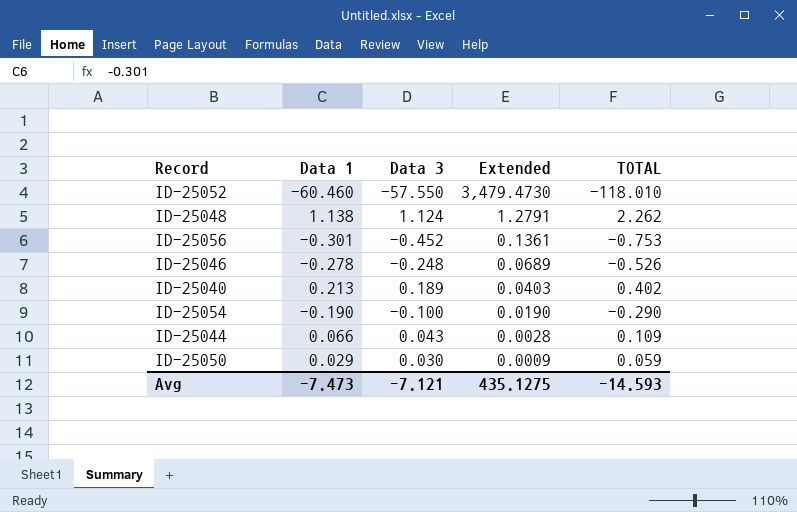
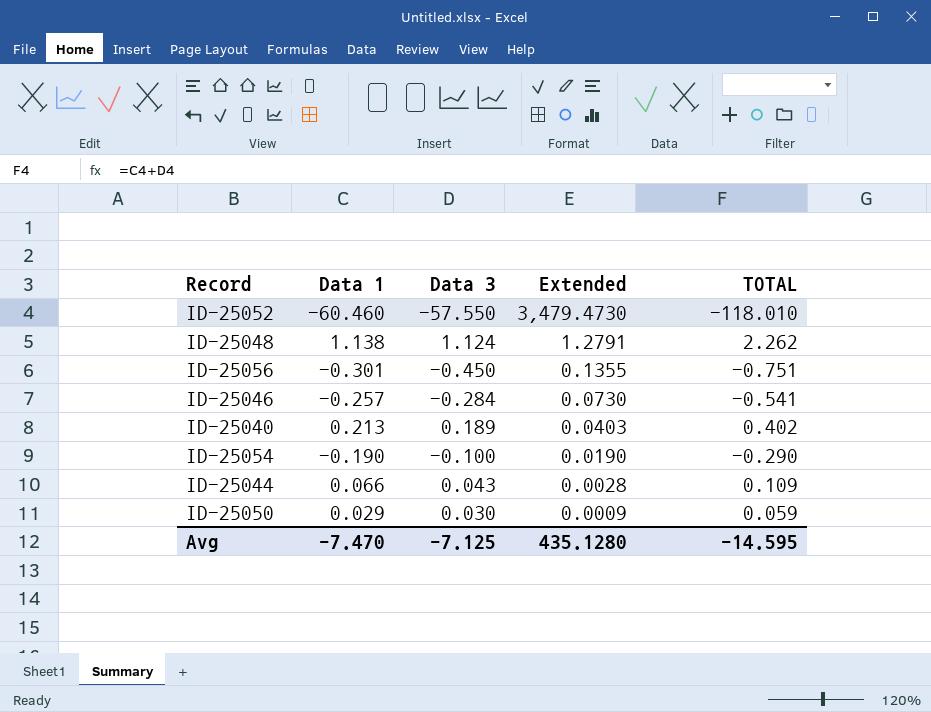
ID-25056 | Data 3: -0.452 -> -0.450
ID-25056 | Extended: 0.1361 -> 0.1355
ID-25056 | TOTAL: -0.753 -> -0.751
ID-25046 | Data 1: -0.278 -> -0.257
ID-25046 | Data 3: -0.248 -> -0.284
ID-25046 | Extended: 0.0689 -> 0.0730
ID-25046 | TOTAL: -0.526 -> -0.541
Avg | Data 1: -7.473 -> -7.470
Avg | Data 3: -7.121 -> -7.125
Avg | Extended: 435.1275 -> 435.1280
Avg | TOTAL: -14.593 -> -14.595

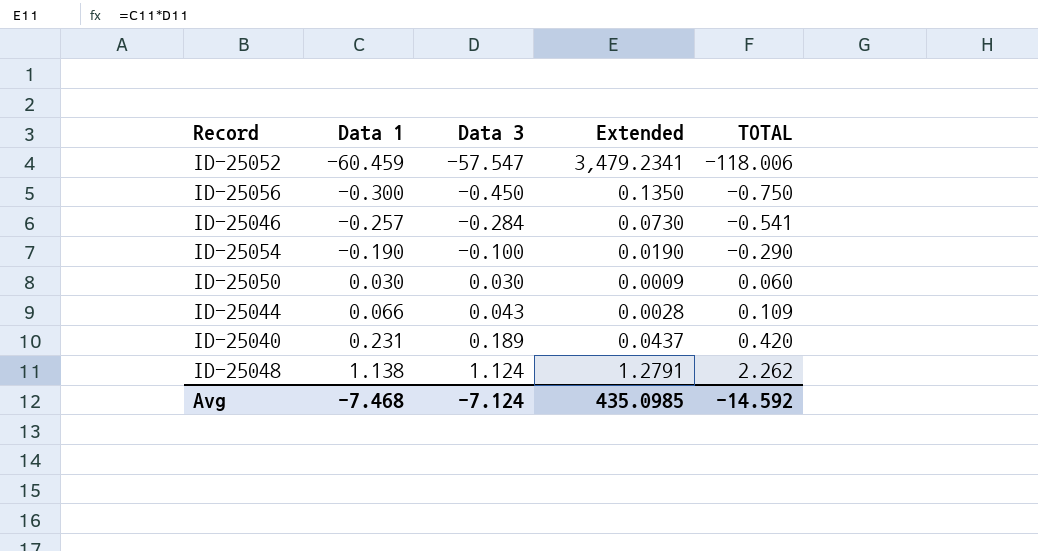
row order: Extended descending -> Data 1 ascending
ID-25052 | Data 1: -60.460 -> -60.459
ID-25052 | Data 3: -57.550 -> -57.547
ID-25052 | Extended: 3,479.4730 -> 3,479.2341
ID-25052 | TOTAL: -118.010 -> -118.006
ID-25056 | Data 1: -0.301 -> -0.300
ID-25056 | Extended: 0.1355 -> 0.1350
ID-25056 | TOTAL: -0.751 -> -0.750
ID-25050 | Data 1: 0.029 -> 0.030
ID-25050 | TOTAL: 0.059 -> 0.060
ID-25040 | Data 1: 0.213 -> 0.231
ID-25040 | Extended: 0.0403 -> 0.0437
ID-25040 | TOTAL: 0.402 -> 0.420
Avg | Data 1: -7.470 -> -7.468
Avg | Data 3: -7.125 -> -7.124
Avg | Extended: 435.1280 -> 435.0985
Avg | TOTAL: -14.595 -> -14.592

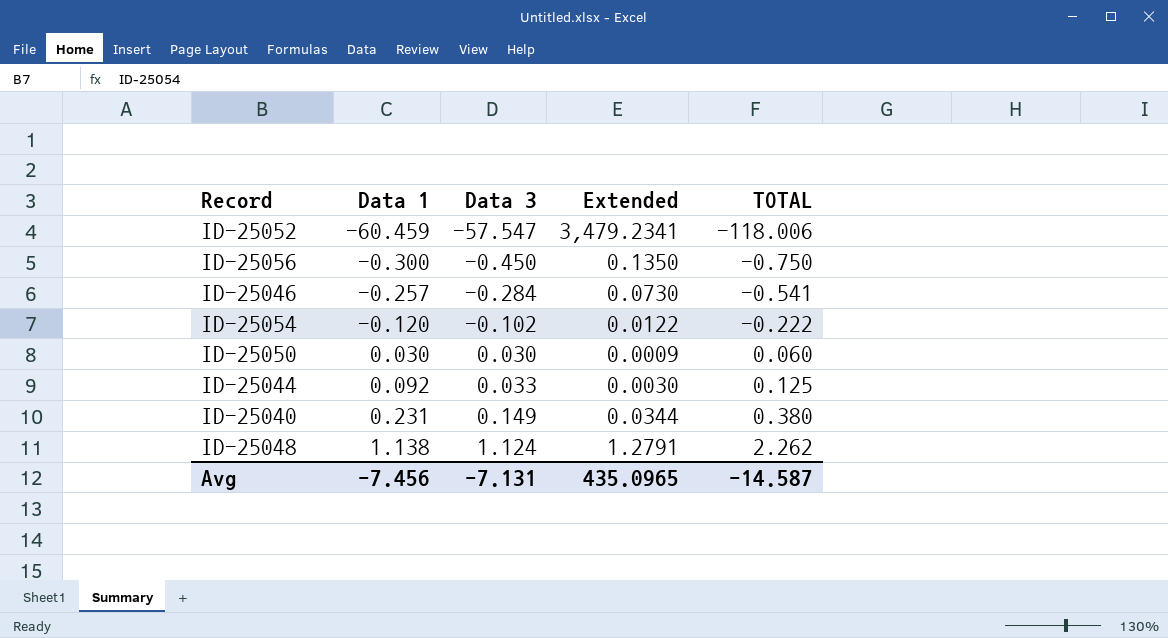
ID-25054 | Data 1: -0.190 -> -0.120
ID-25054 | Data 3: -0.100 -> -0.102
ID-25054 | Extended: 0.0190 -> 0.0122
ID-25054 | TOTAL: -0.290 -> -0.222
ID-25044 | Data 1: 0.066 -> 0.092
ID-25044 | Data 3: 0.043 -> 0.033
ID-25044 | Extended: 0.0028 -> 0.0030
ID-25044 | TOTAL: 0.109 -> 0.125
ID-25040 | Data 3: 0.189 -> 0.149
ID-25040 | Extended: 0.0437 -> 0.0344
ID-25040 | TOTAL: 0.420 -> 0.380
Avg | Data 1: -7.468 -> -7.456
Avg | Data 3: -7.124 -> -7.131
Avg | Extended: 435.0985 -> 435.0965
Avg | TOTAL: -14.592 -> -14.587

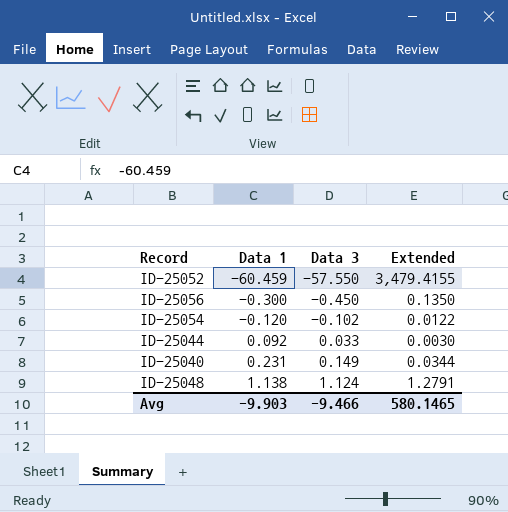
column TOTAL | formula: [Data 1] + [Data 3] -> none
row ID-25046: -0.257 | -0.284 | 0.0730 | -0.541 -> none
row ID-25050: 0.030 | 0.030 | 0.0009 | 0.060 -> none
ID-25052 | Data 3: -57.547 -> -57.550
ID-25052 | Extended: 3,479.2341 -> 3,479.4155
Avg | Data 1: -7.456 -> -9.903
Avg | Data 3: -7.131 -> -9.466
Avg | Extended: 435.0965 -> 580.1465

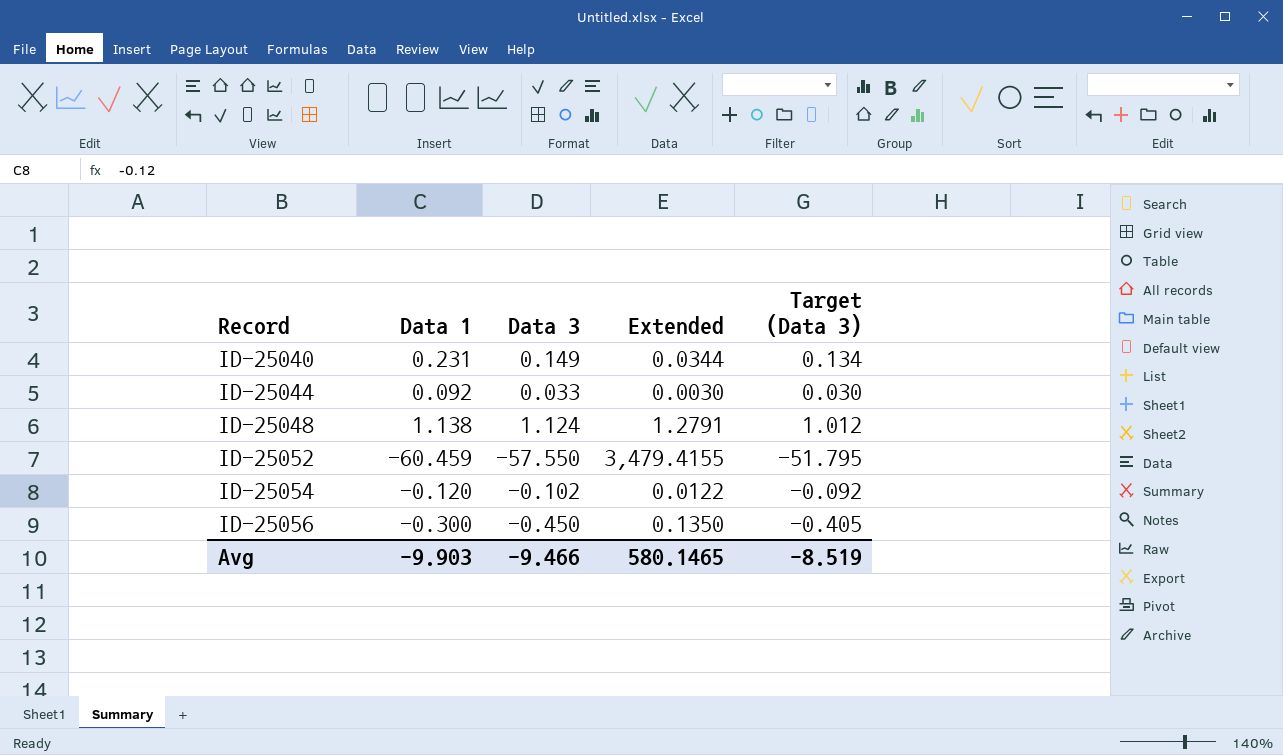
row order: Data 1 ascending -> Record ascending
column Target (Data 3) | formula: none -> [Data 3] * 0.9

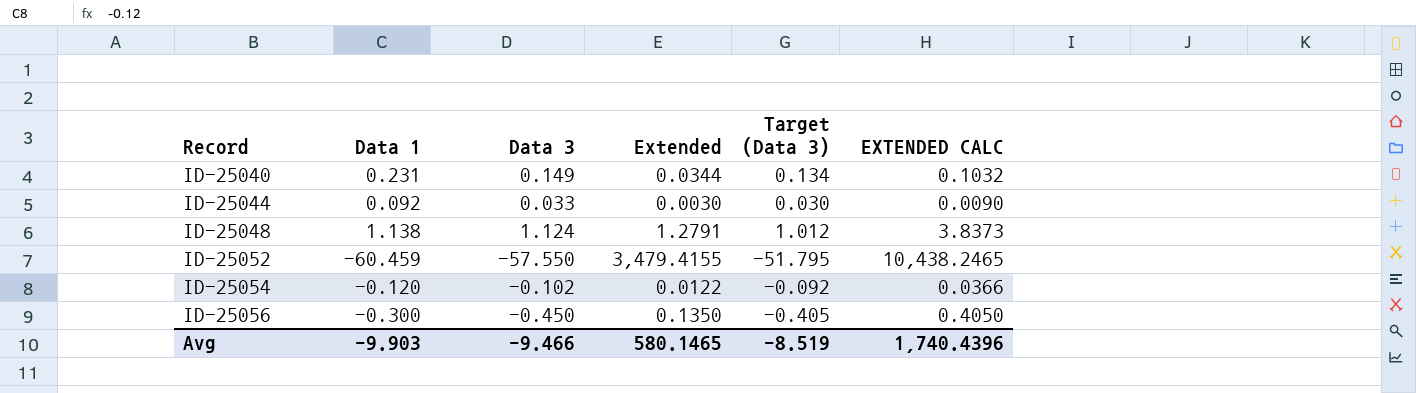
column EXTENDED CALC | formula: none -> [Extended] * 3

